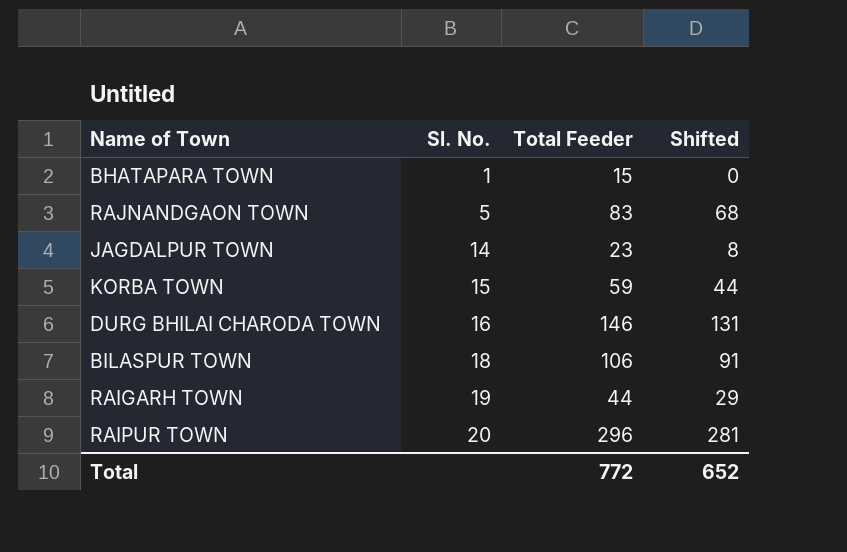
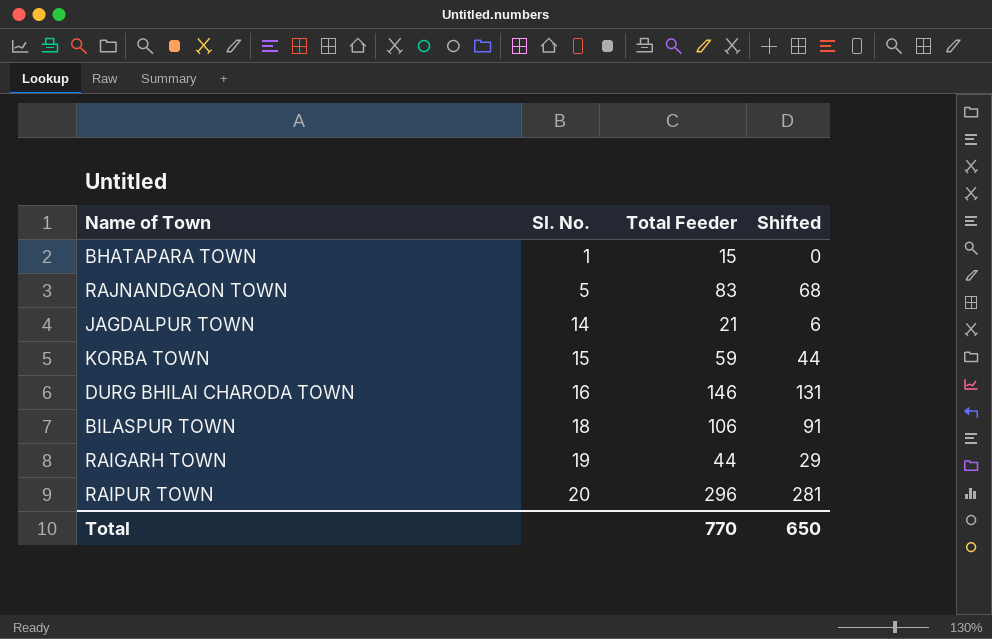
JAGDALPUR TOWN | Total Feeder: 23 -> 21
JAGDALPUR TOWN | Shifted: 8 -> 6
Total | Total Feeder: 772 -> 770
Total | Shifted: 652 -> 650

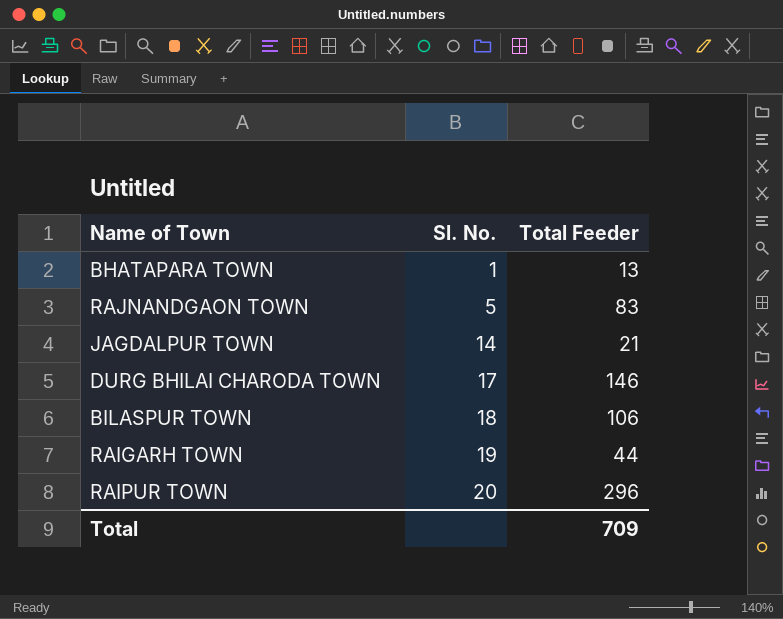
column Shifted | formula: [Total Feeder] - 15 -> none
row KORBA TOWN: 15 | 59 | 44 -> none
BHATAPARA TOWN | Total Feeder: 15 -> 13
DURG BHILAI CHARODA TOWN | Sl. No.: 16 -> 17
Total | Total Feeder: 770 -> 709

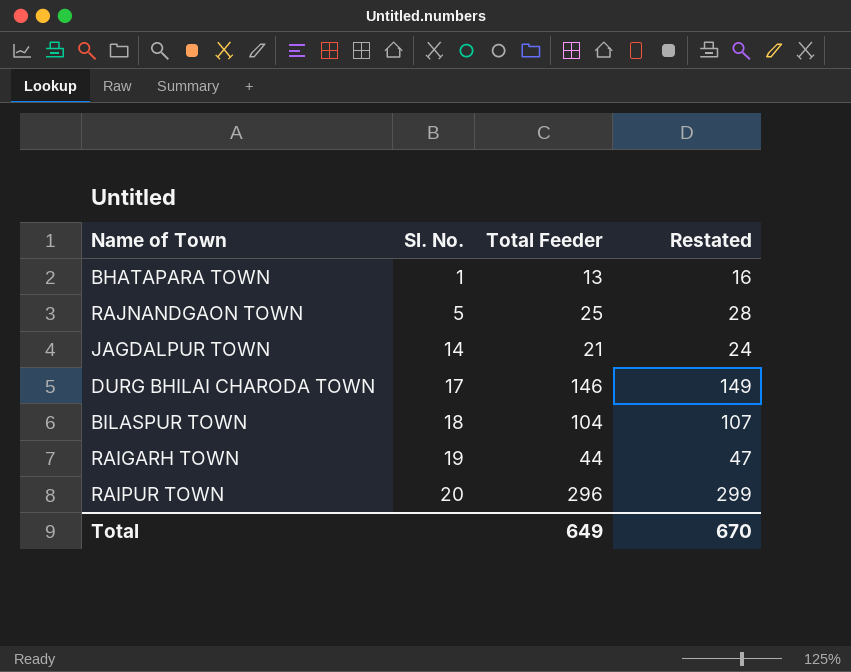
column Restated | formula: none -> [Total Feeder] + 3
RAJNANDGAON TOWN | Total Feeder: 83 -> 25
BILASPUR TOWN | Total Feeder: 106 -> 104
Total | Total Feeder: 709 -> 649

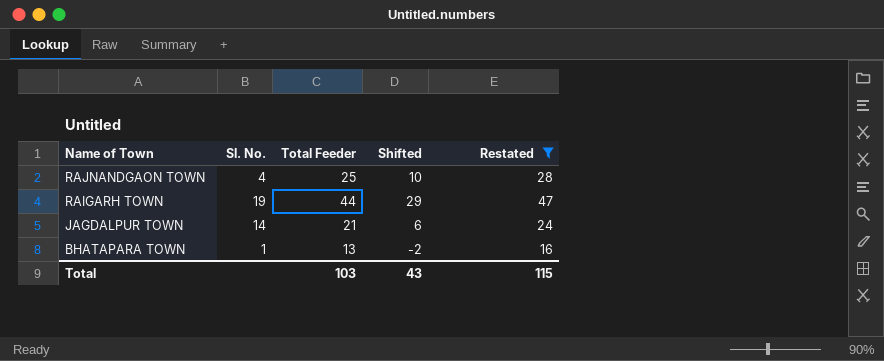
filter: none -> Restated <= 47
row order: Sl. No. ascending -> Name of Town descending
column Shifted | formula: none -> [Total Feeder] - 15
RAJNANDGAON TOWN | Sl. No.: 5 -> 4
Total | Total Feeder: 649 -> 103
Total | Restated: 670 -> 115

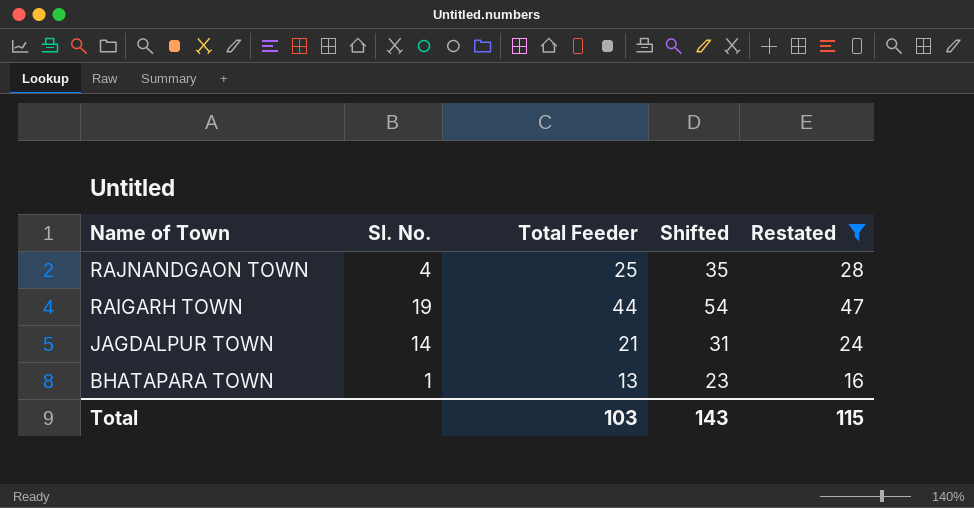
column Shifted | formula: [Total Feeder] - 15 -> [Total Feeder] + 10
Total | Shifted: 43 -> 143

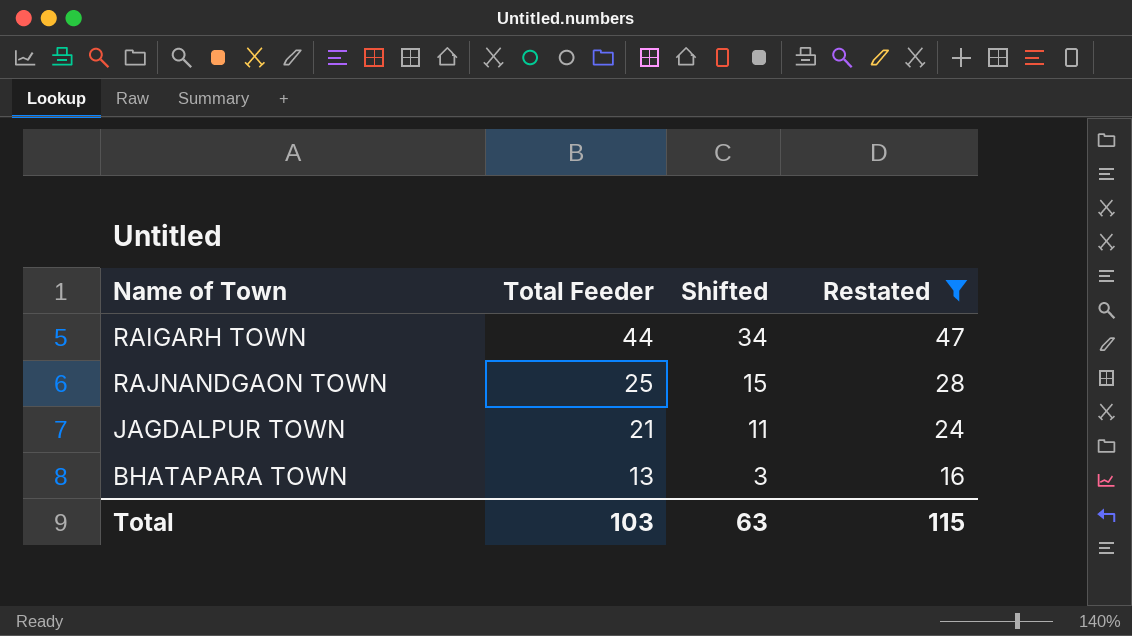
row order: Name of Town descending -> Total Feeder descending
column Sl. No. | position: 2 -> none
column Shifted | formula: [Total Feeder] + 10 -> [Total Feeder] - 10
Total | Shifted: 143 -> 63

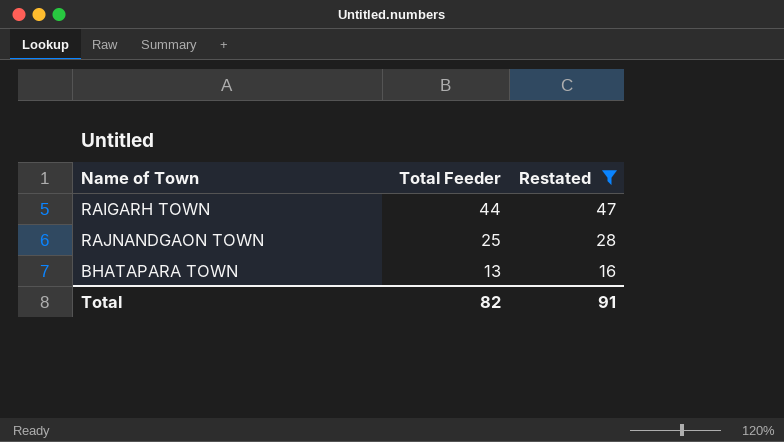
column Shifted | formula: [Total Feeder] - 10 -> none
row JAGDALPUR TOWN: 21 | 11 | 24 -> none
Total | Total Feeder: 103 -> 82
Total | Restated: 115 -> 91

